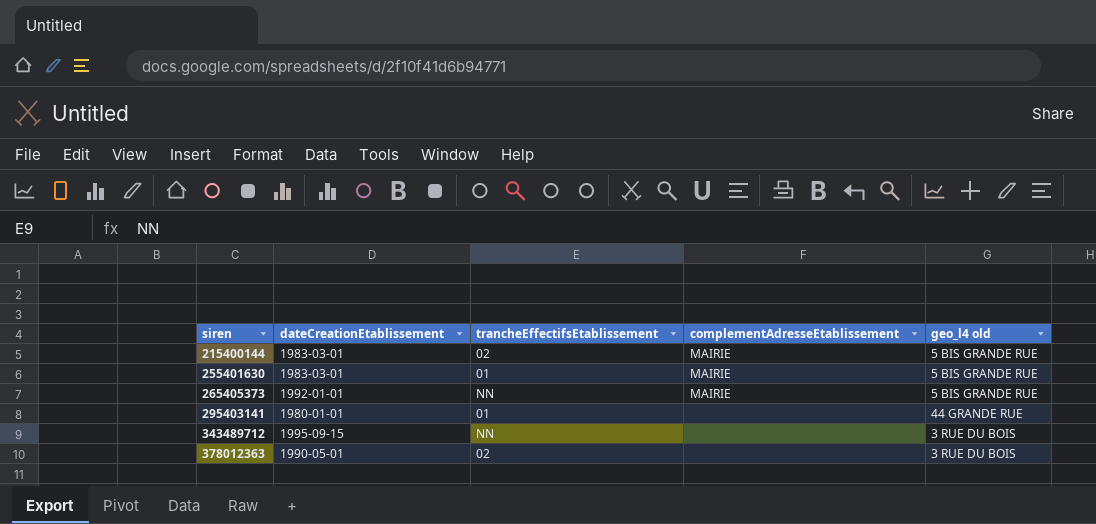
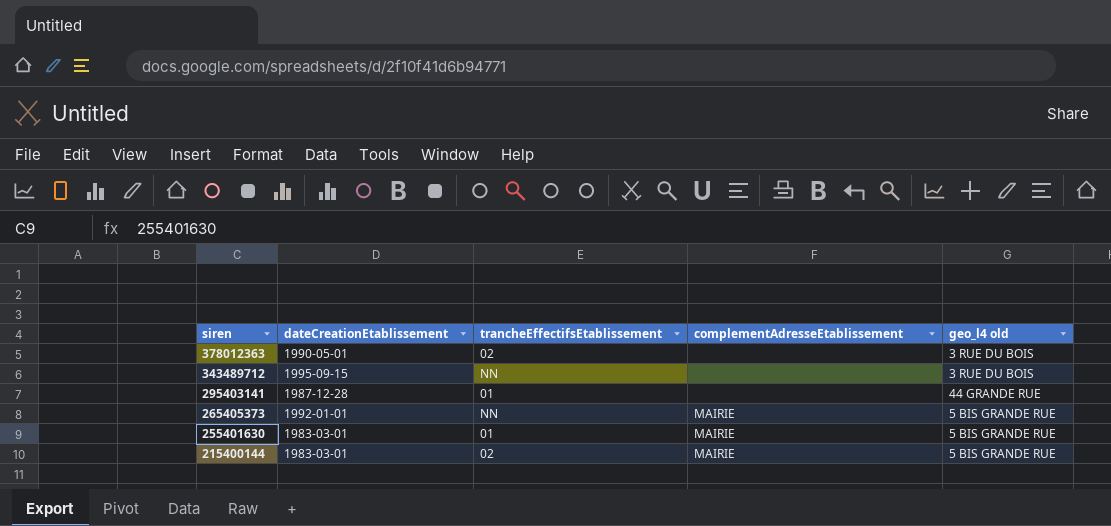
row order: siren ascending -> siren descending
295403141 | dateCreationEtablissement: 1980-01-01 -> 1987-12-28

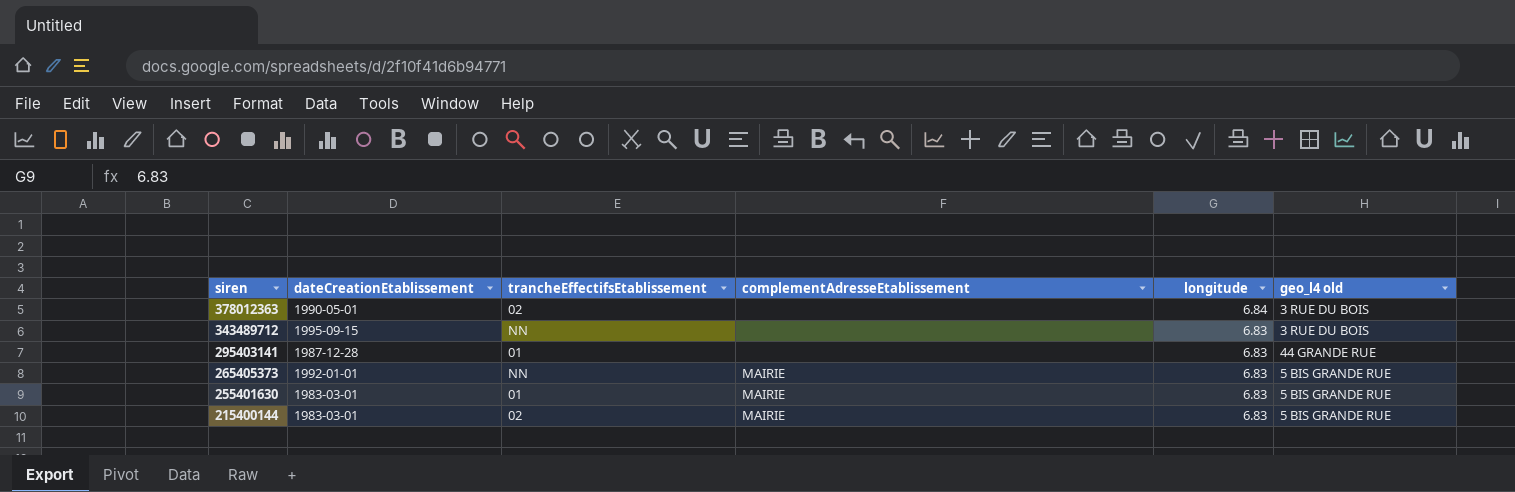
column longitude | position: none -> 5

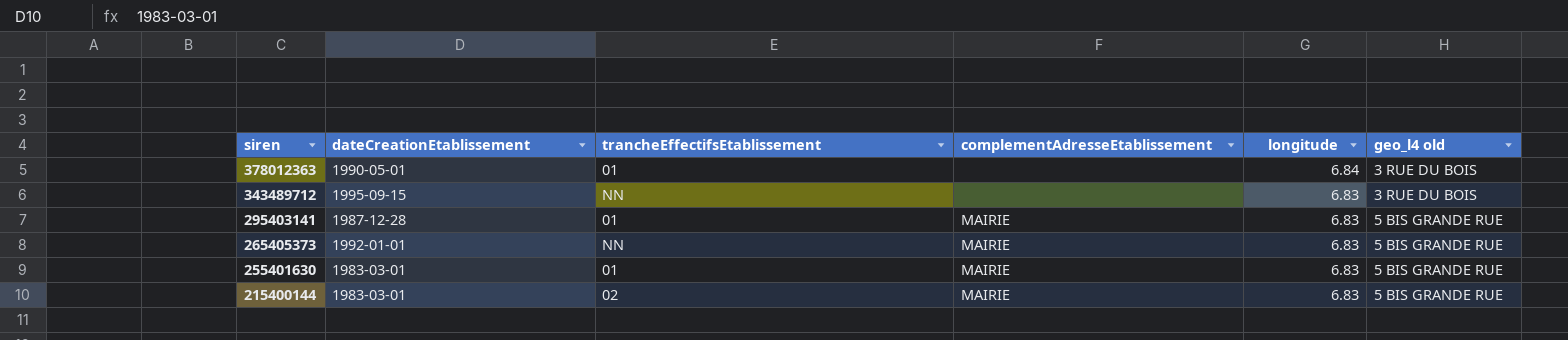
378012363 | trancheEffectifsEtablissement: 02 -> 01
295403141 | complementAdresseEtablissement: none -> MAIRIE
295403141 | geo_l4 old: 44 GRANDE RUE -> 5 BIS GRANDE RUE

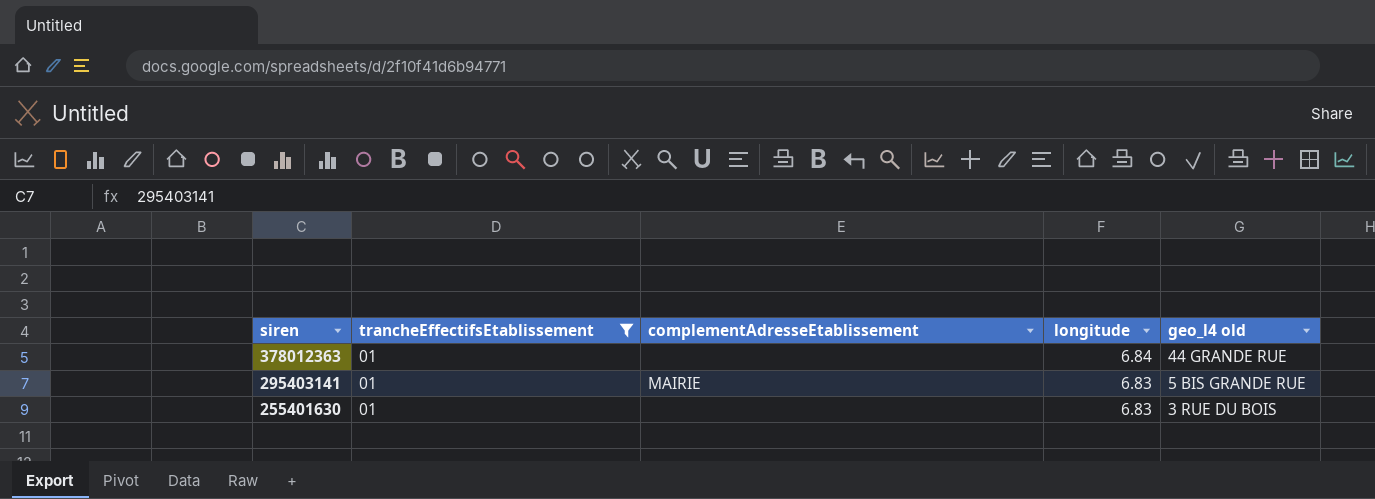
filter: none -> trancheEffectifsEtablissement = 01
column dateCreationEtablissement | position: 2 -> none
378012363 | geo_l4 old: 3 RUE DU BOIS -> 44 GRANDE RUE
255401630 | complementAdresseEtablissement: MAIRIE -> none
255401630 | geo_l4 old: 5 BIS GRANDE RUE -> 3 RUE DU BOIS

